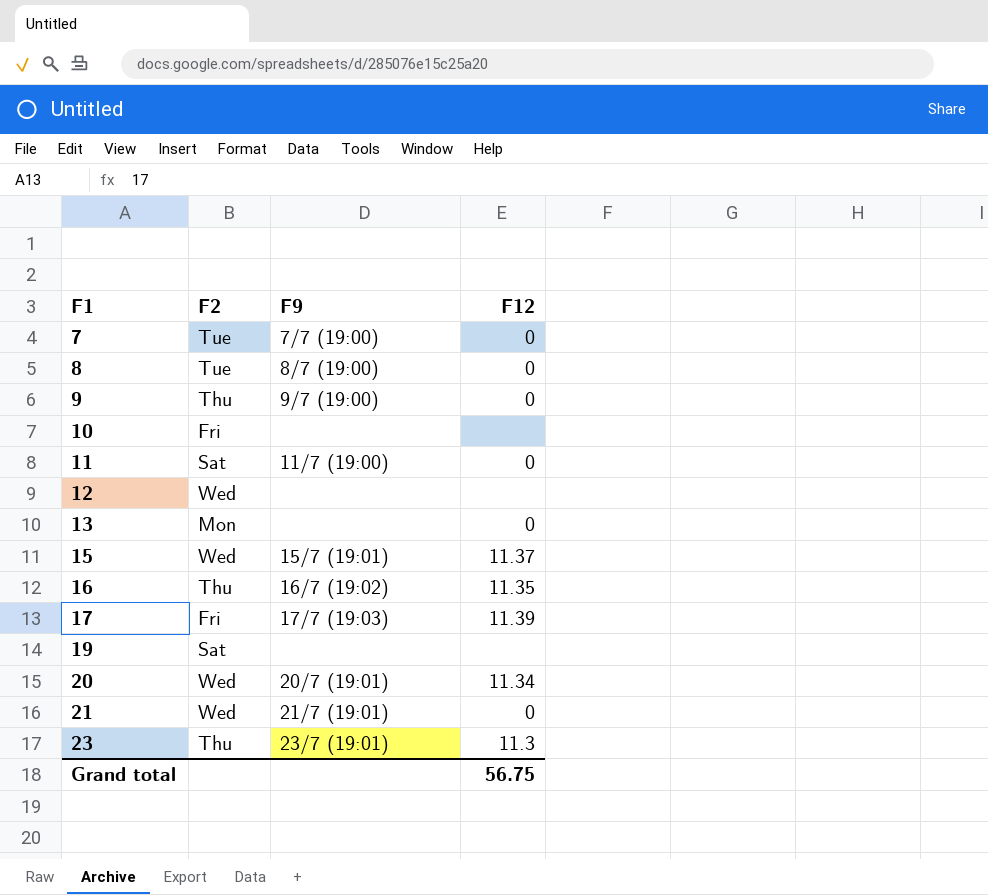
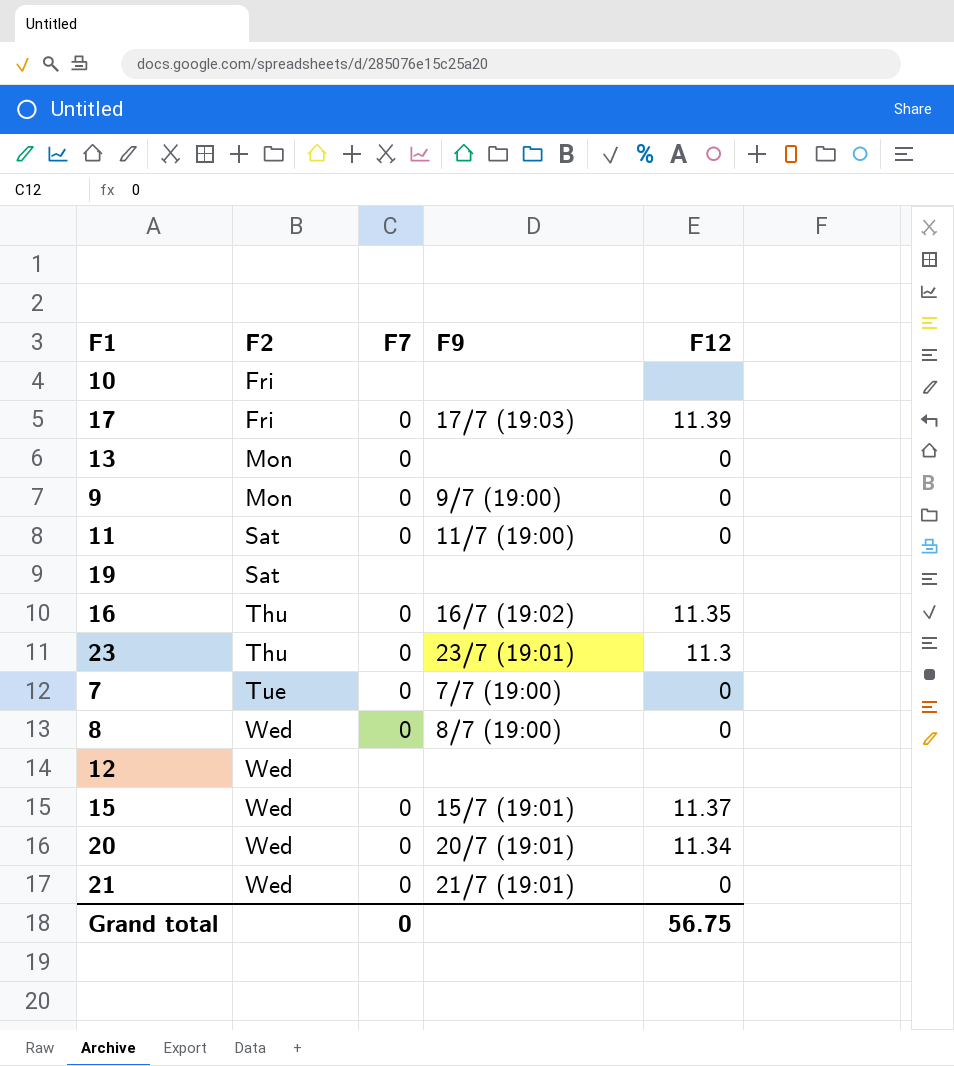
row order: F1 ascending -> F2 ascending
column F7 | position: none -> 3
9 | F2: Thu -> Mon
8 | F2: Tue -> Wed

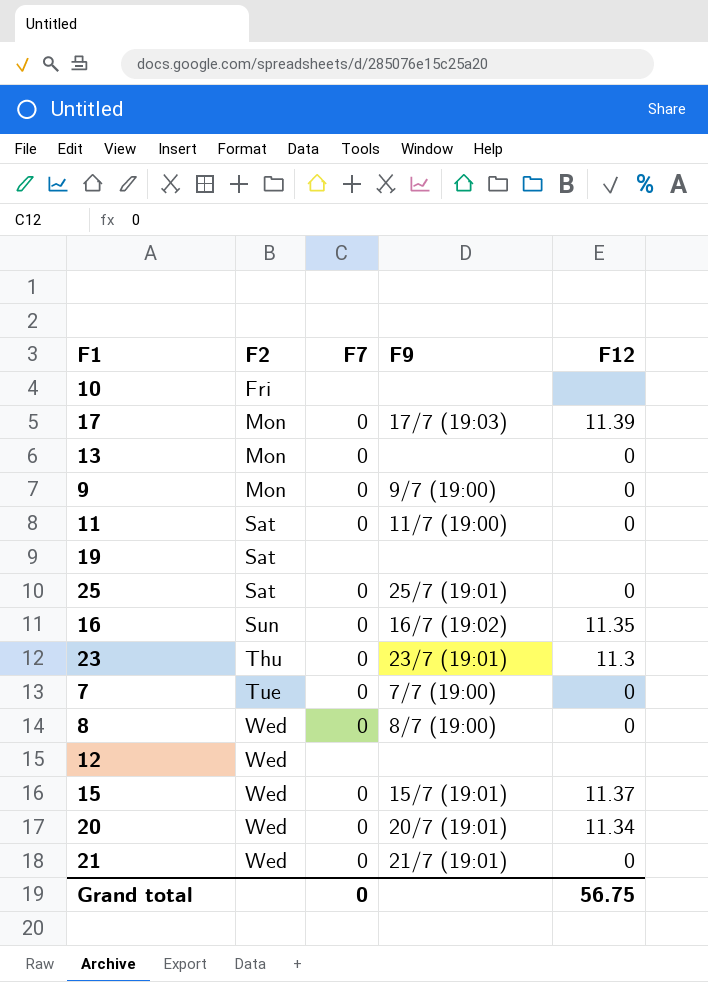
17 | F2: Fri -> Mon
row 25: none -> Sat | 0 | 25/7 (19:01) | 0
16 | F2: Thu -> Sun

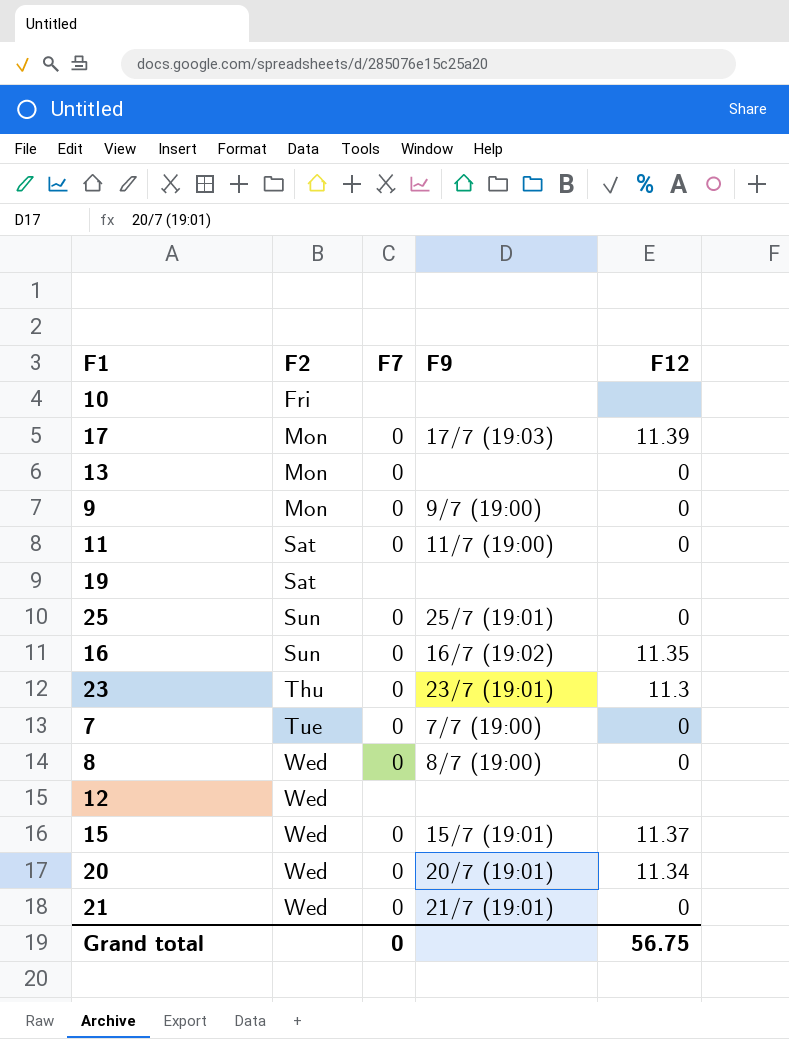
25 | F2: Sat -> Sun

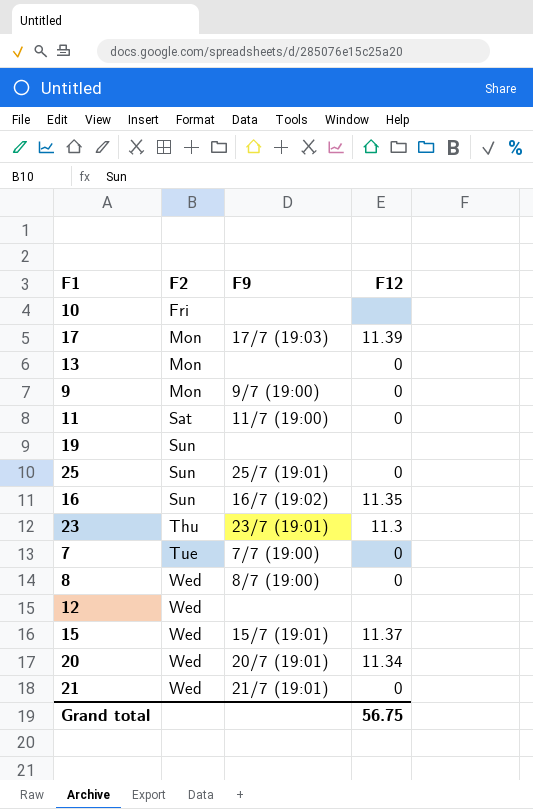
column F7 | position: 3 -> none
19 | F2: Sat -> Sun

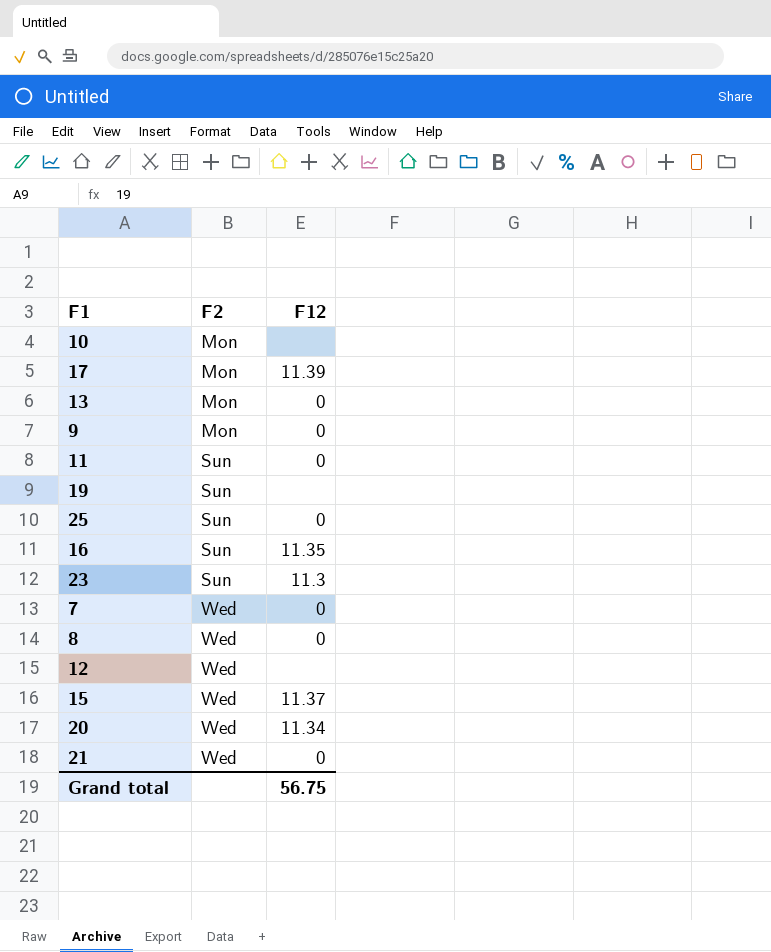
column F9 | position: 3 -> none
10 | F2: Fri -> Mon
11 | F2: Sat -> Sun
23 | F2: Thu -> Sun
7 | F2: Tue -> Wed

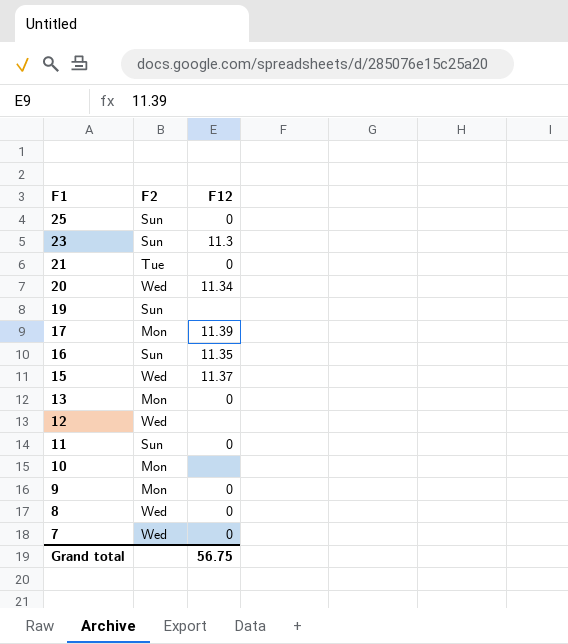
row order: F2 ascending -> F1 descending
21 | F2: Wed -> Tue

